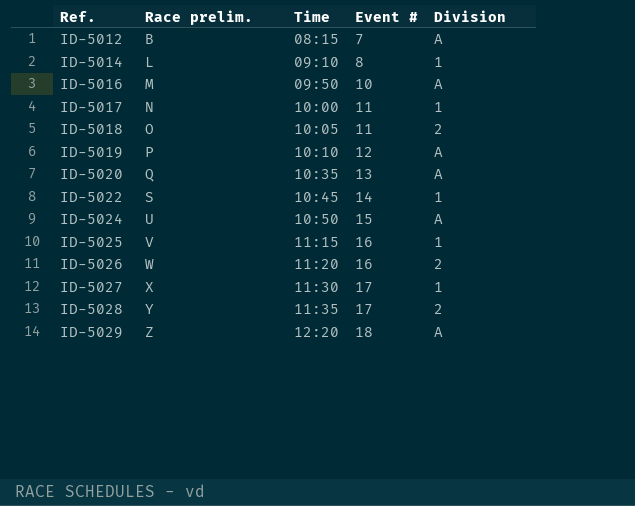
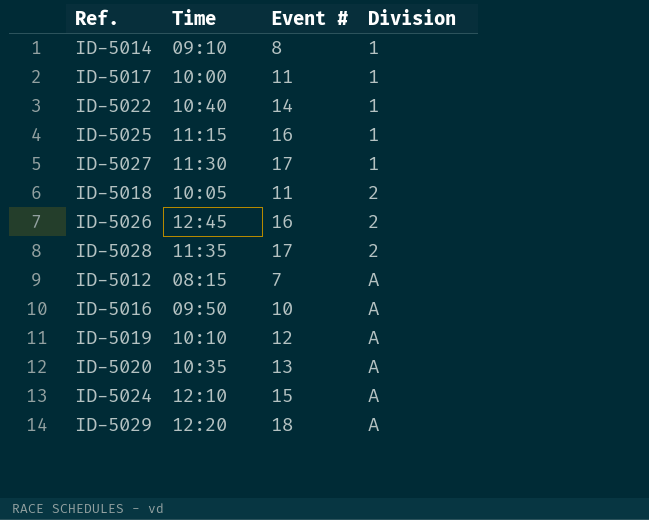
row order: Ref. ascending -> Division ascending
column Race prelim. | position: 2 -> none
ID-5022 | Time: 10:45 -> 10:40
ID-5026 | Time: 11:20 -> 12:45
ID-5024 | Time: 10:50 -> 12:10

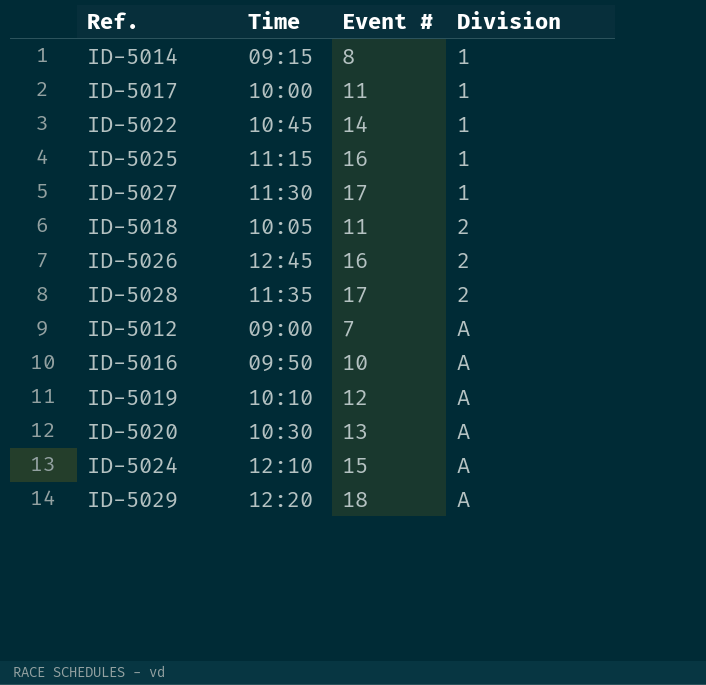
ID-5014 | Time: 09:10 -> 09:15
ID-5022 | Time: 10:40 -> 10:45
ID-5012 | Time: 08:15 -> 09:00
ID-5020 | Time: 10:35 -> 10:30

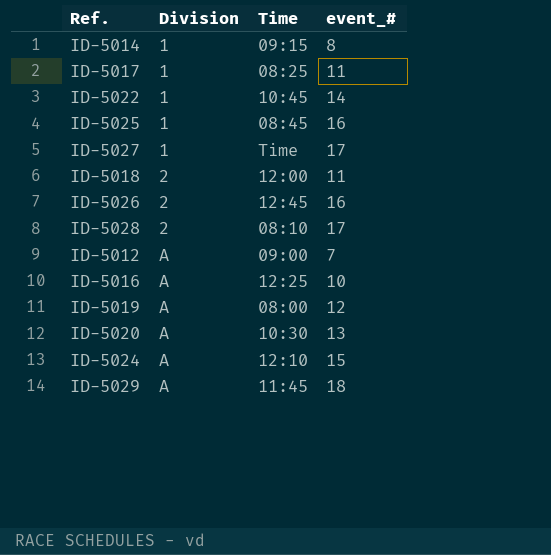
column Division | position: 4 -> 2
column name: Event # -> event_#
ID-5017 | Time: 10:00 -> 08:25
ID-5025 | Time: 11:15 -> 08:45
ID-5027 | Time: 11:30 -> Time
ID-5018 | Time: 10:05 -> 12:00
ID-5028 | Time: 11:35 -> 08:10
ID-5016 | Time: 09:50 -> 12:25
ID-5019 | Time: 10:10 -> 08:00
ID-5029 | Time: 12:20 -> 11:45

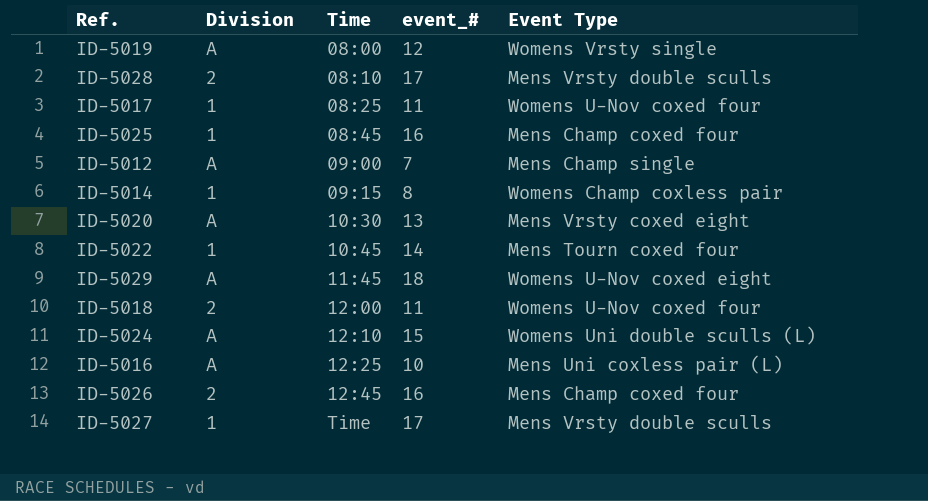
row order: Division ascending -> Time ascending
column Event Type | position: none -> 5

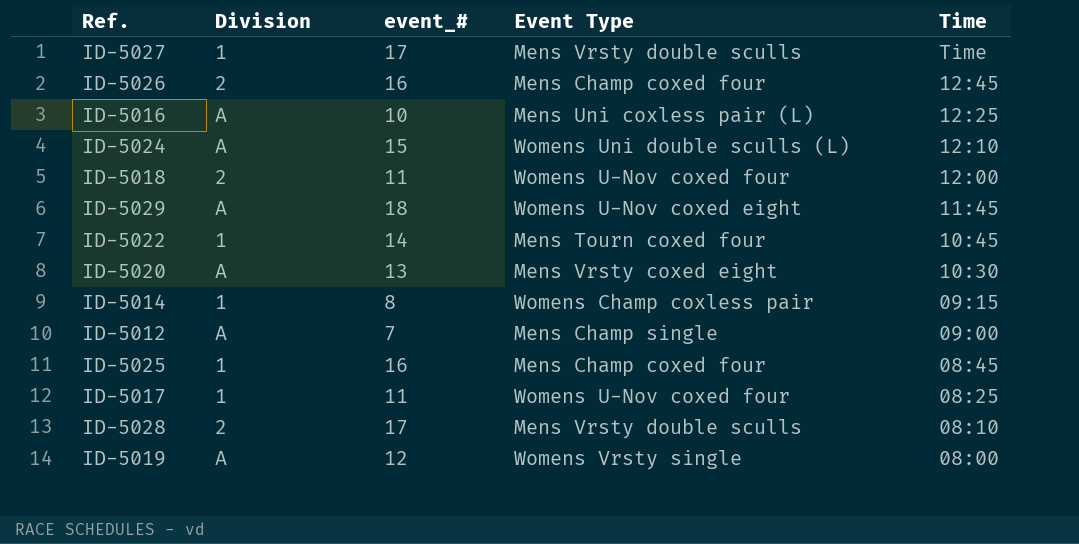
row order: Time ascending -> Time descending
column Time | position: 3 -> 5

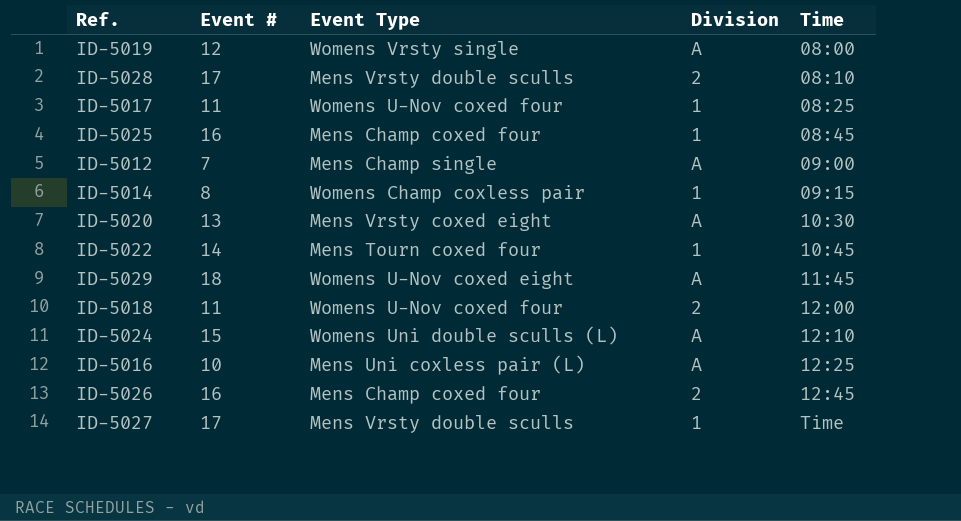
row order: Time descending -> Time ascending
column name: event_# -> Event #
column Division | position: 2 -> 4

